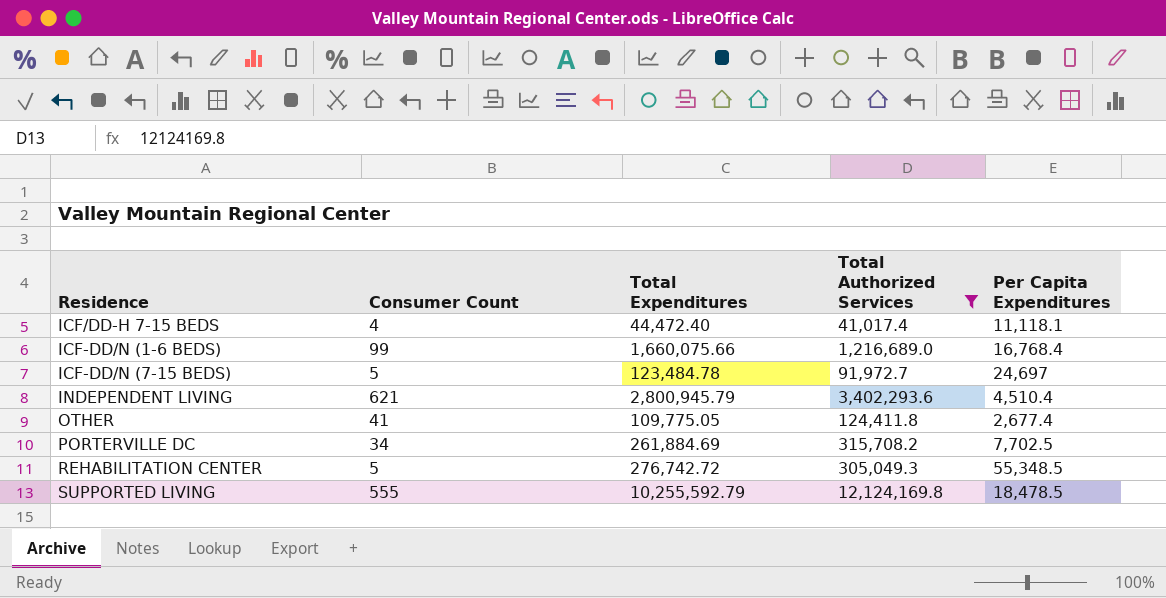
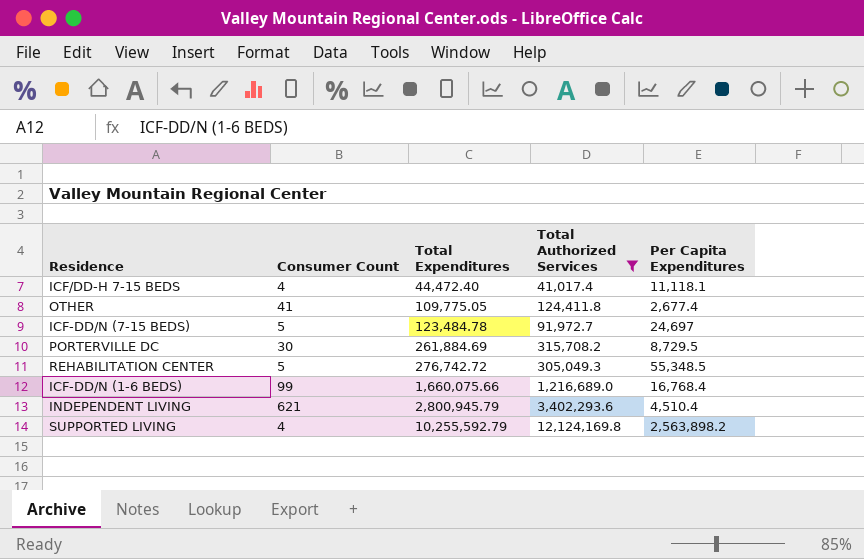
row order: none -> Total Expenditures ascending
PORTERVILLE DC | Consumer Count: 34 -> 30
PORTERVILLE DC | Per Capita Expenditures: 7,702.5 -> 8,729.5
SUPPORTED LIVING | Consumer Count: 555 -> 4
SUPPORTED LIVING | Per Capita Expenditures: 18,478.5 -> 2,563,898.2

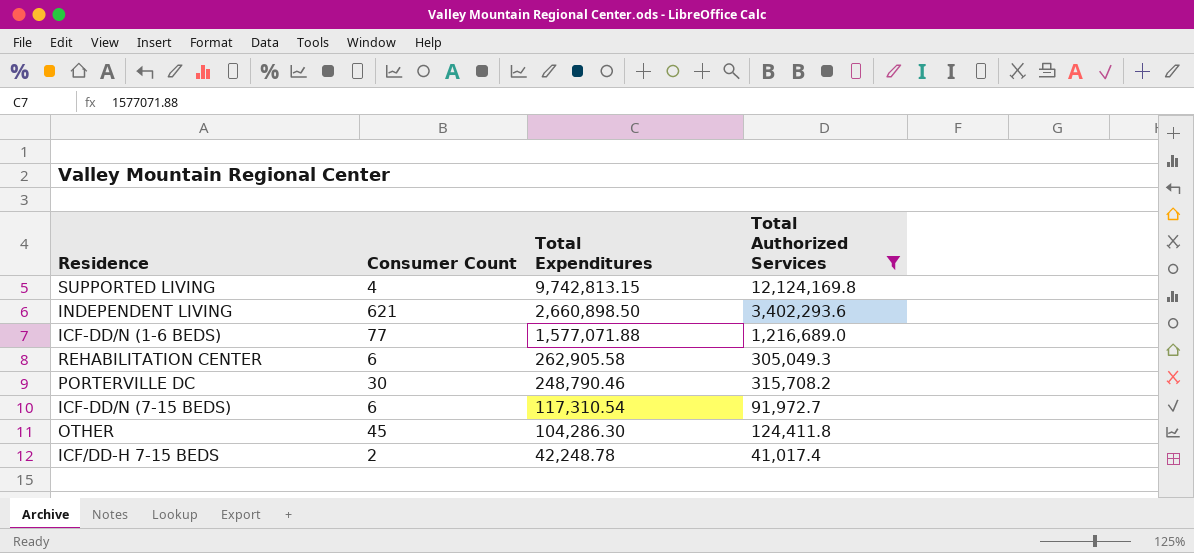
row order: Total Expenditures ascending -> Total Expenditures descending
column Per Capita Expenditures | formula: [Total Expenditures] / [Consumer Count] -> none
SUPPORTED LIVING | Total Expenditures: 10,255,592.79 -> 9,742,813.15
INDEPENDENT LIVING | Total Expenditures: 2,800,945.79 -> 2,660,898.50
ICF-DD/N (1-6 BEDS) | Consumer Count: 99 -> 77
ICF-DD/N (1-6 BEDS) | Total Expenditures: 1,660,075.66 -> 1,577,071.88
REHABILITATION CENTER | Consumer Count: 5 -> 6
REHABILITATION CENTER | Total Expenditures: 276,742.72 -> 262,905.58
PORTERVILLE DC | Total Expenditures: 261,884.69 -> 248,790.46
ICF-DD/N (7-15 BEDS) | Consumer Count: 5 -> 6
ICF-DD/N (7-15 BEDS) | Total Expenditures: 123,484.78 -> 117,310.54
OTHER | Consumer Count: 41 -> 45
OTHER | Total Expenditures: 109,775.05 -> 104,286.30
ICF/DD-H 7-15 BEDS | Consumer Count: 4 -> 2
ICF/DD-H 7-15 BEDS | Total Expenditures: 44,472.40 -> 42,248.78

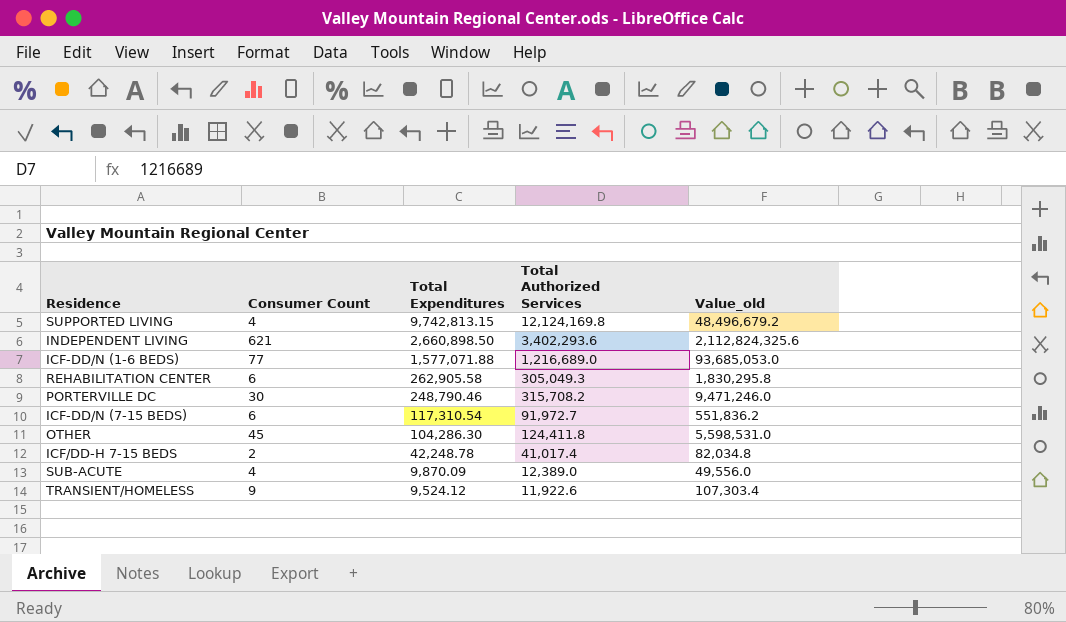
filter: Total Authorized Services >= 41,017.4 -> none
column Value_old | formula: none -> [Consumer Count] * [Total Authorized Services]

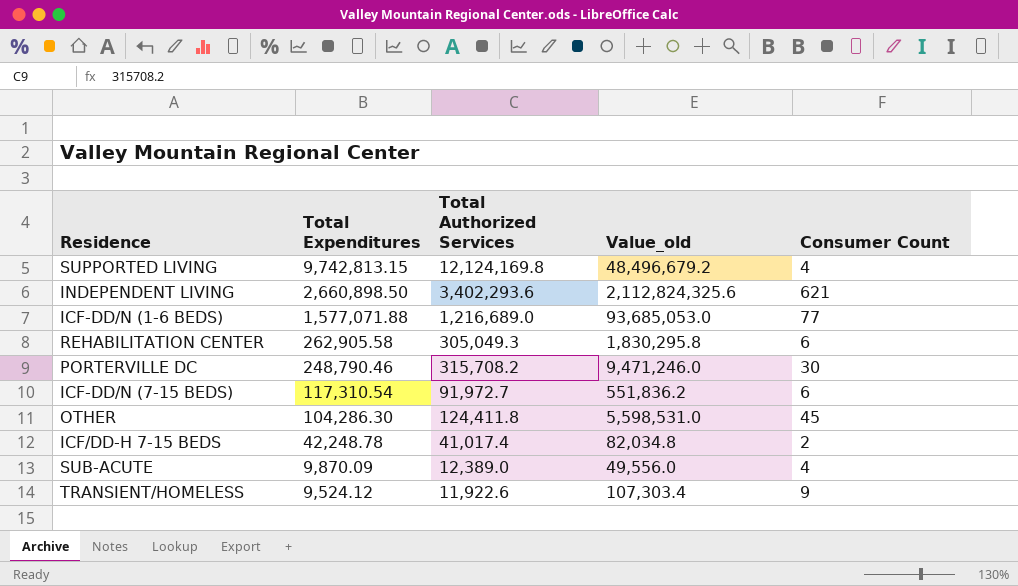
column Consumer Count | position: 2 -> 5

